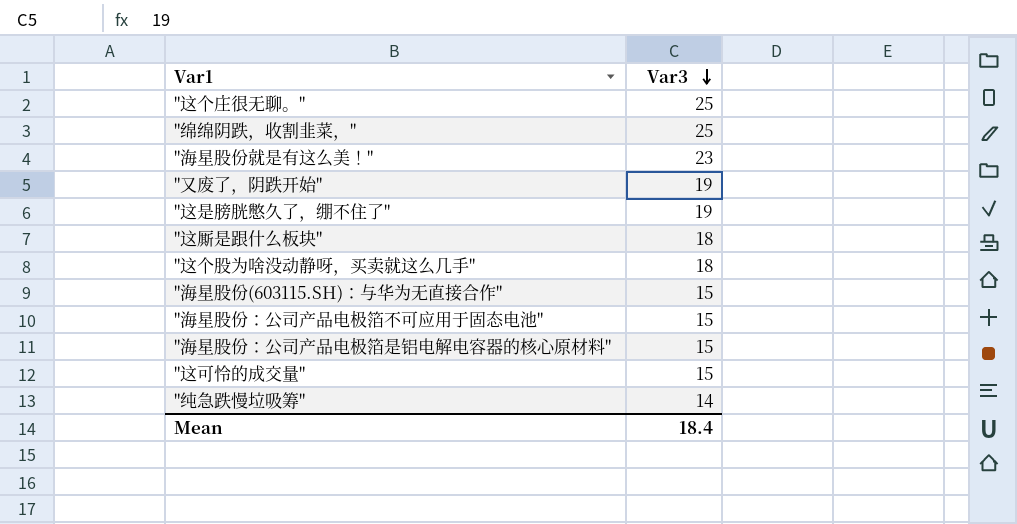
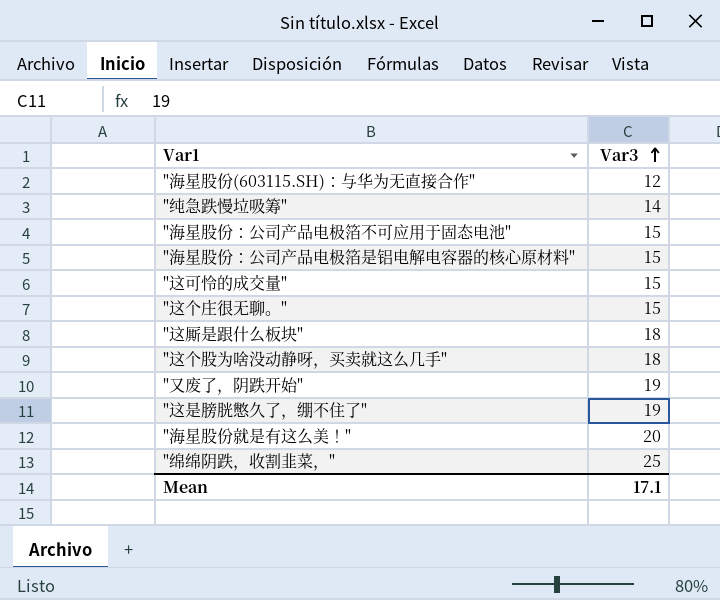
row order: Var3 descending -> Var3 ascending
"海星股份(603115.SH)：与华为无直接合作" | Var3: 15 -> 12
"这个庄很无聊。" | Var3: 25 -> 15
"海星股份就是有这么美！" | Var3: 23 -> 20
Mean | Var3: 18.4 -> 17.1

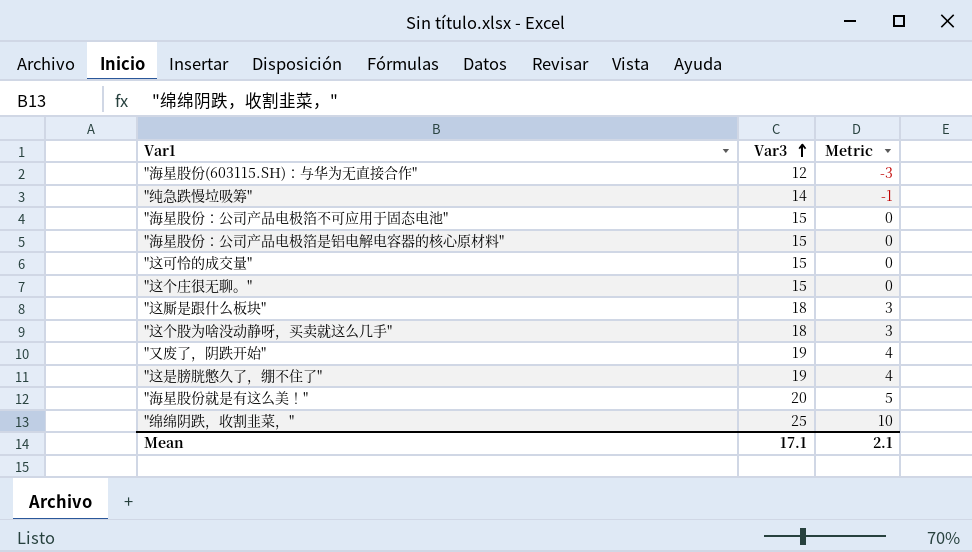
column Metric | formula: none -> [Var3] - 15

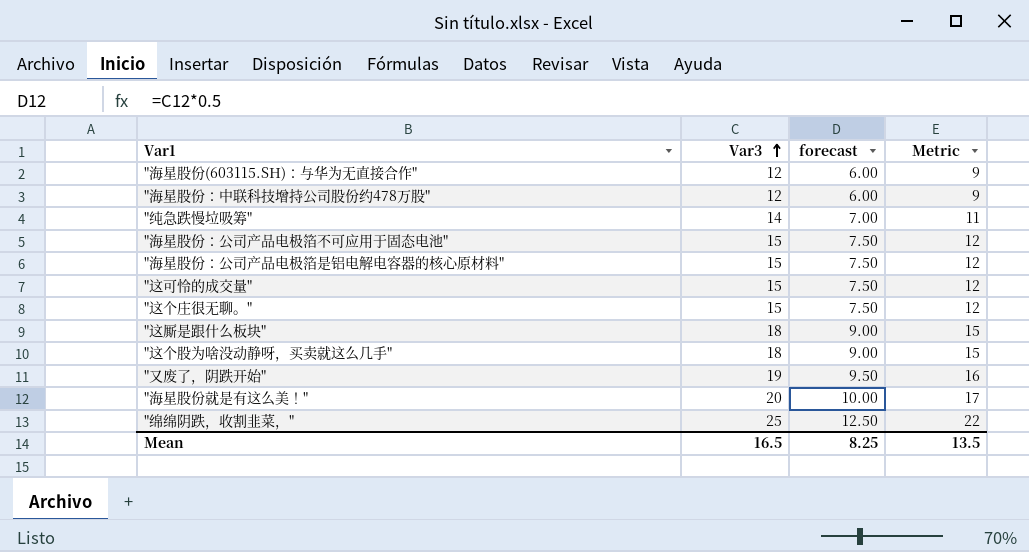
column forecast | formula: none -> [Var3] * 0.5
column Metric | formula: [Var3] - 15 -> [Var3] - 3
row "这是膀胱憋久了，绷不住了": 19 | 4 -> none
row "海星股份：中联科技增持公司股份约478万股": none -> 12 | 6.00 | 9
Mean | Var3: 17.1 -> 16.5
Mean | Metric: 2.1 -> 13.5

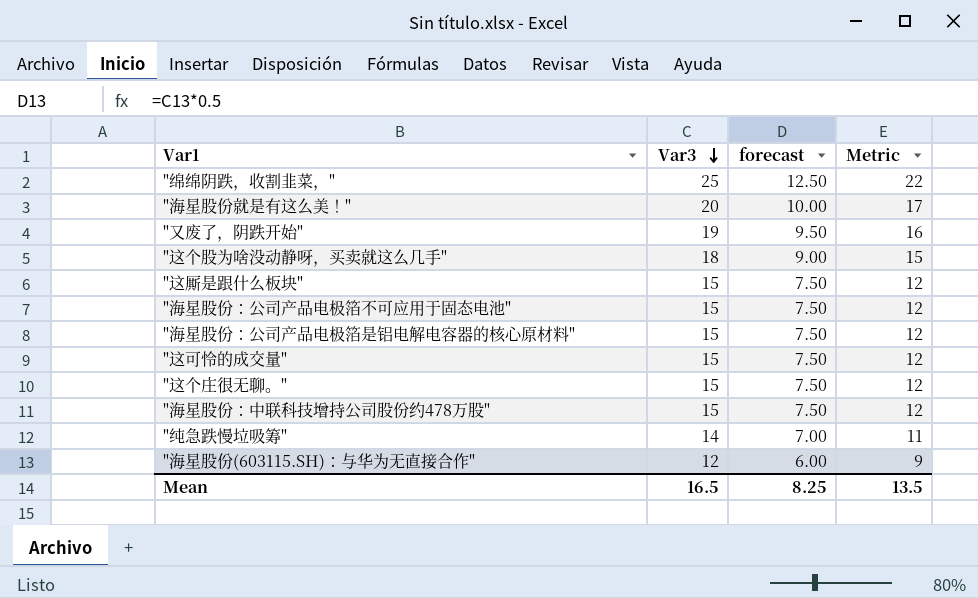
row order: Var3 ascending -> Var3 descending
"这厮是跟什么板块" | Var3: 18 -> 15
"这厮是跟什么板块" | forecast: 9.00 -> 7.50
"这厮是跟什么板块" | Metric: 15 -> 12
"海星股份：中联科技增持公司股份约478万股" | Var3: 12 -> 15
"海星股份：中联科技增持公司股份约478万股" | forecast: 6.00 -> 7.50
"海星股份：中联科技增持公司股份约478万股" | Metric: 9 -> 12

